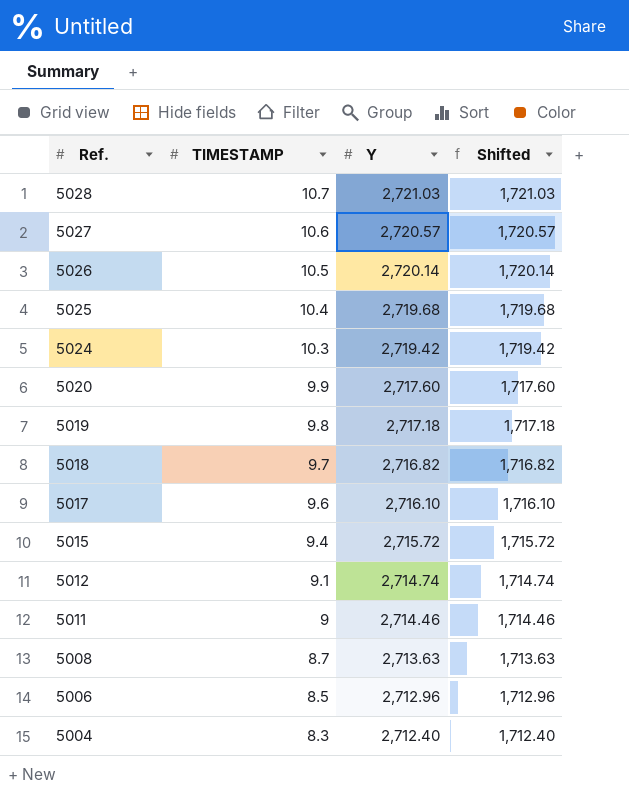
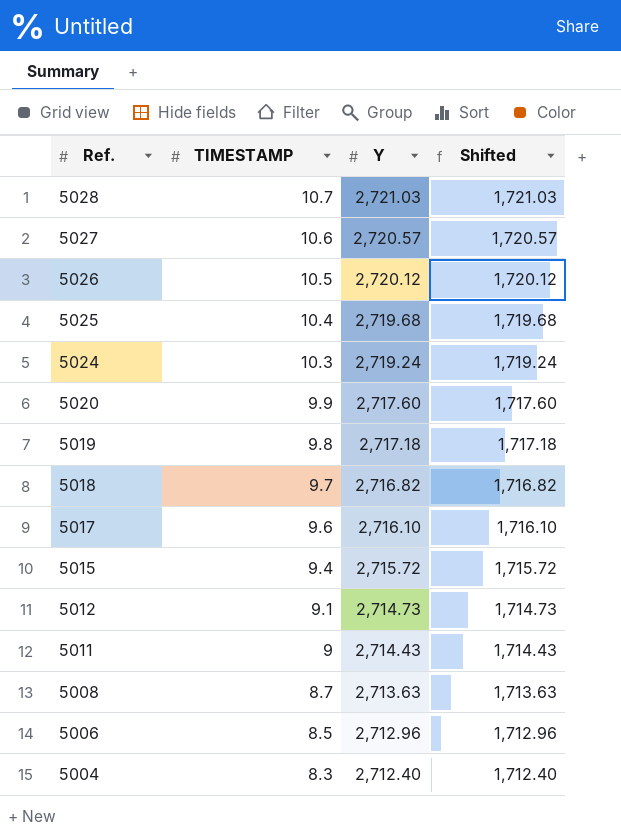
5026 | Y: 2,720.14 -> 2,720.12
5026 | Shifted: 1,720.14 -> 1,720.12
5024 | Y: 2,719.42 -> 2,719.24
5024 | Shifted: 1,719.42 -> 1,719.24
5012 | Y: 2,714.74 -> 2,714.73
5012 | Shifted: 1,714.74 -> 1,714.73
5011 | Y: 2,714.46 -> 2,714.43
5011 | Shifted: 1,714.46 -> 1,714.43

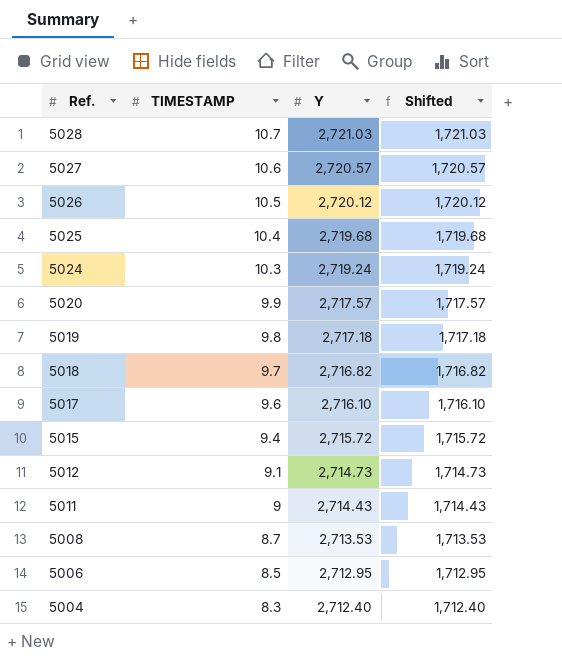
5020 | Y: 2,717.60 -> 2,717.57
5020 | Shifted: 1,717.60 -> 1,717.57
5008 | Y: 2,713.63 -> 2,713.53
5008 | Shifted: 1,713.63 -> 1,713.53
5006 | Y: 2,712.96 -> 2,712.95
5006 | Shifted: 1,712.96 -> 1,712.95

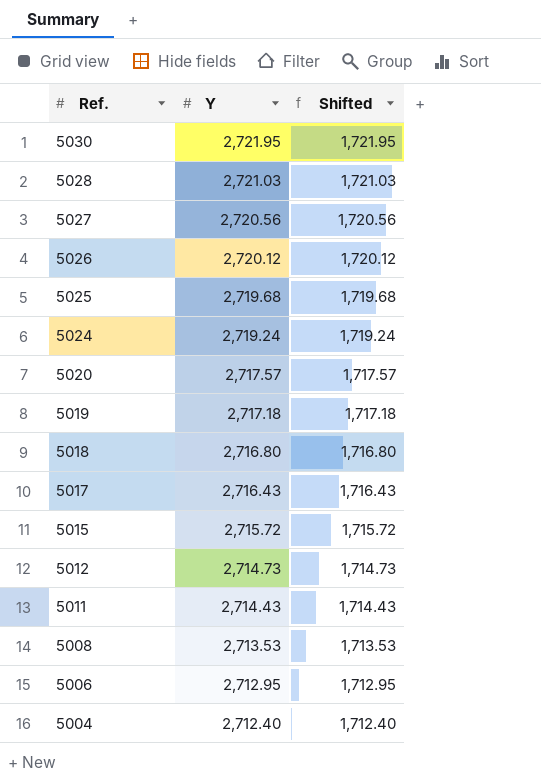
column TIMESTAMP | position: 2 -> none
row 5030: none -> 2,721.95 | 1,721.95
5027 | Y: 2,720.57 -> 2,720.56
5027 | Shifted: 1,720.57 -> 1,720.56
5018 | Y: 2,716.82 -> 2,716.80
5018 | Shifted: 1,716.82 -> 1,716.80
5017 | Y: 2,716.10 -> 2,716.43
5017 | Shifted: 1,716.10 -> 1,716.43

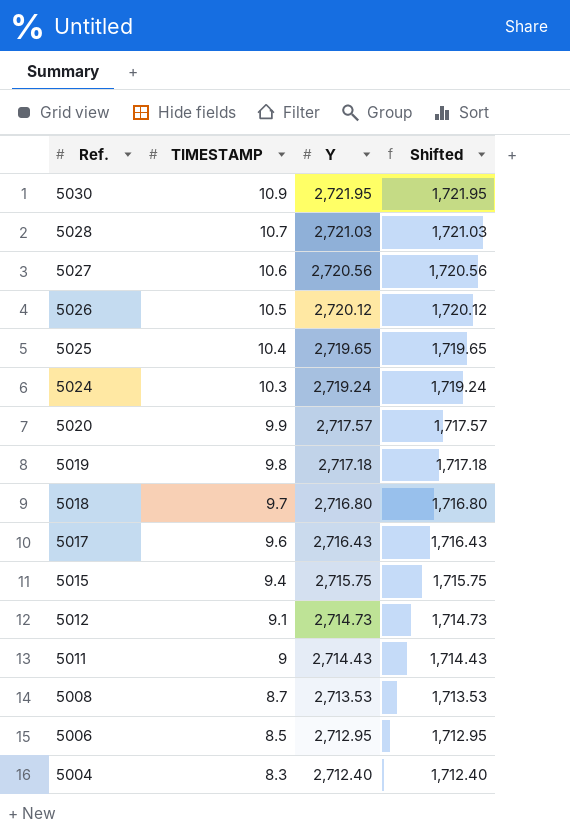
column TIMESTAMP | position: none -> 2
5025 | Y: 2,719.68 -> 2,719.65
5025 | Shifted: 1,719.68 -> 1,719.65
5015 | Y: 2,715.72 -> 2,715.75
5015 | Shifted: 1,715.72 -> 1,715.75

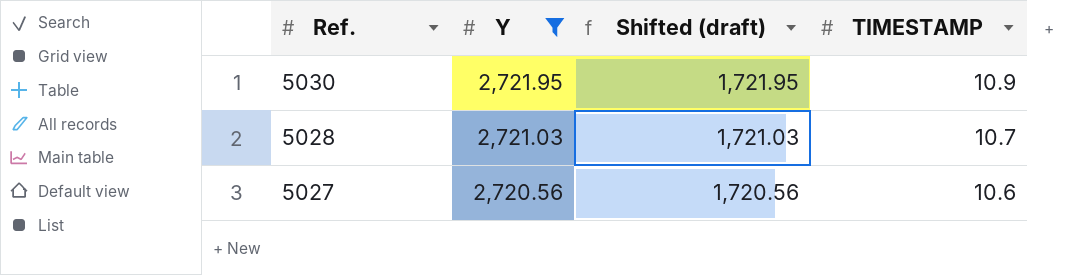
filter: none -> Y >= 2,720.56
column name: Shifted -> Shifted (draft)
column TIMESTAMP | position: 2 -> 4

